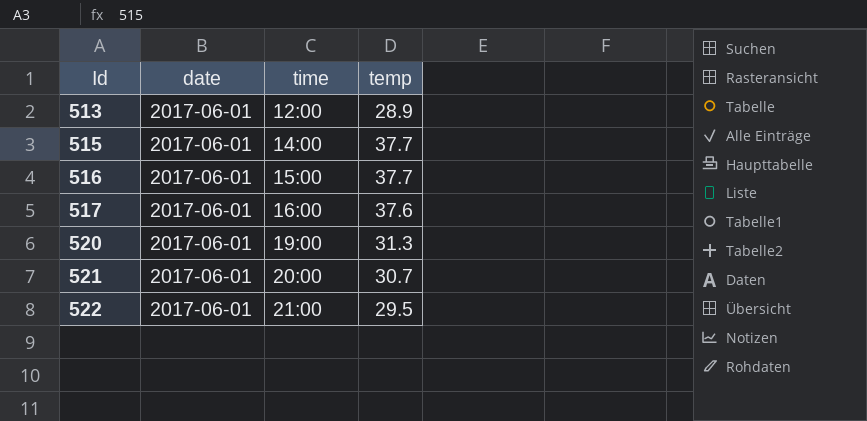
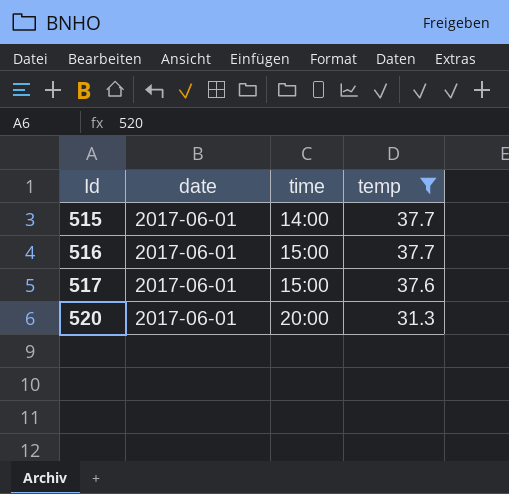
filter: none -> temp >= 31.3
517 | time: 16:00 -> 15:00
520 | time: 19:00 -> 20:00

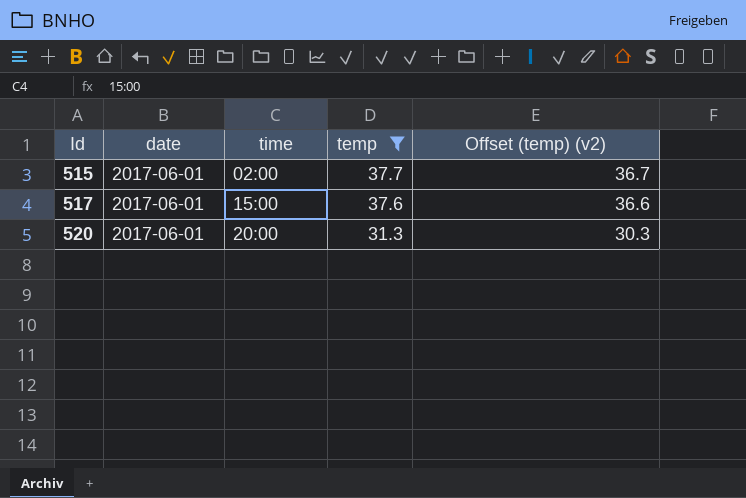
column Offset (temp) (v2) | formula: none -> [temp] - 1
row 516: 2017-06-01 | 15:00 | 37.7 -> none
515 | time: 14:00 -> 02:00

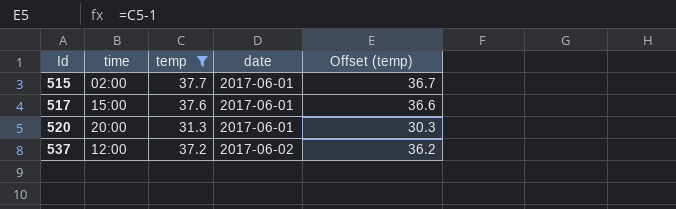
column date | position: 2 -> 4
column name: Offset (temp) (v2) -> Offset (temp)
row 537: none -> 12:00 | 37.2 | 2017-06-02 | 36.2

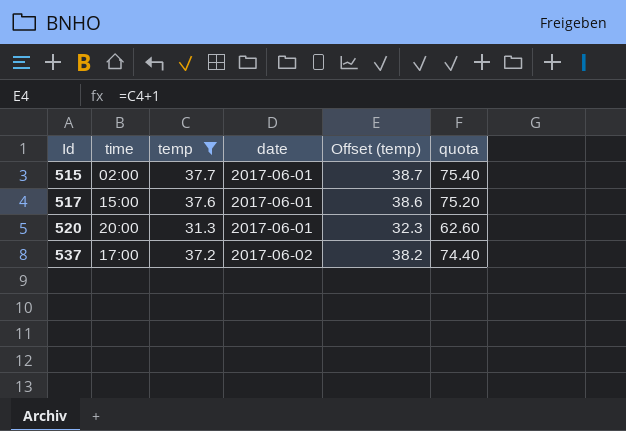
column Offset (temp) | formula: [temp] - 1 -> [temp] + 1
column quota | formula: none -> [temp] * 2
537 | time: 12:00 -> 17:00

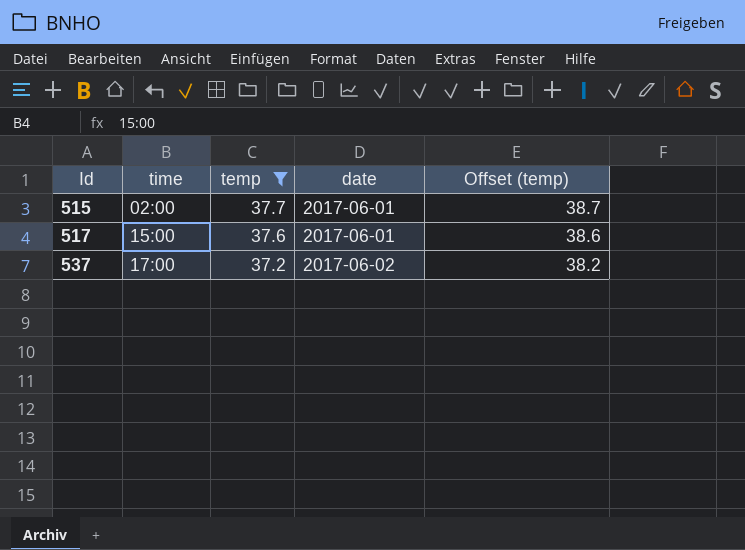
column quota | formula: [temp] * 2 -> none
row 520: 20:00 | 31.3 | 2017-06-01 | 32.3 | 62.60 -> none

